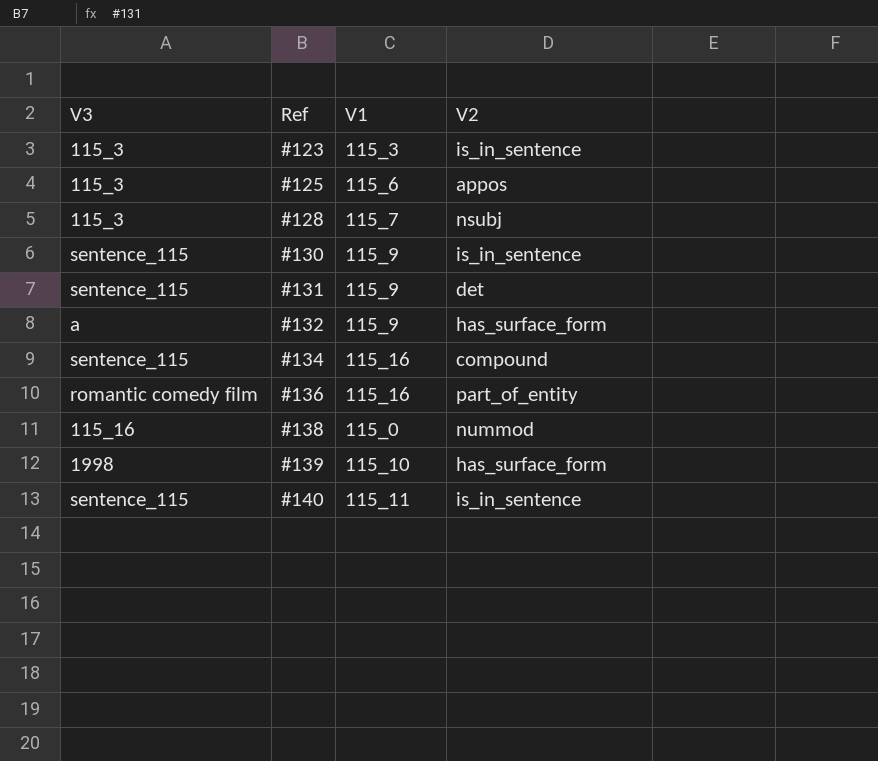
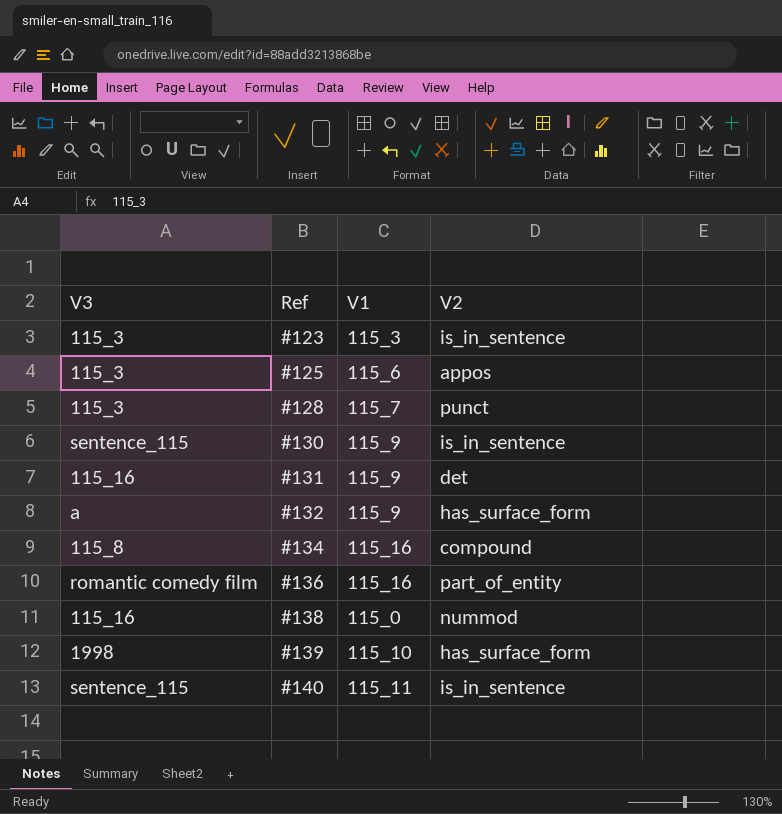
#128 | V2: nsubj -> punct
#131 | V3: sentence_115 -> 115_16
#134 | V3: sentence_115 -> 115_8

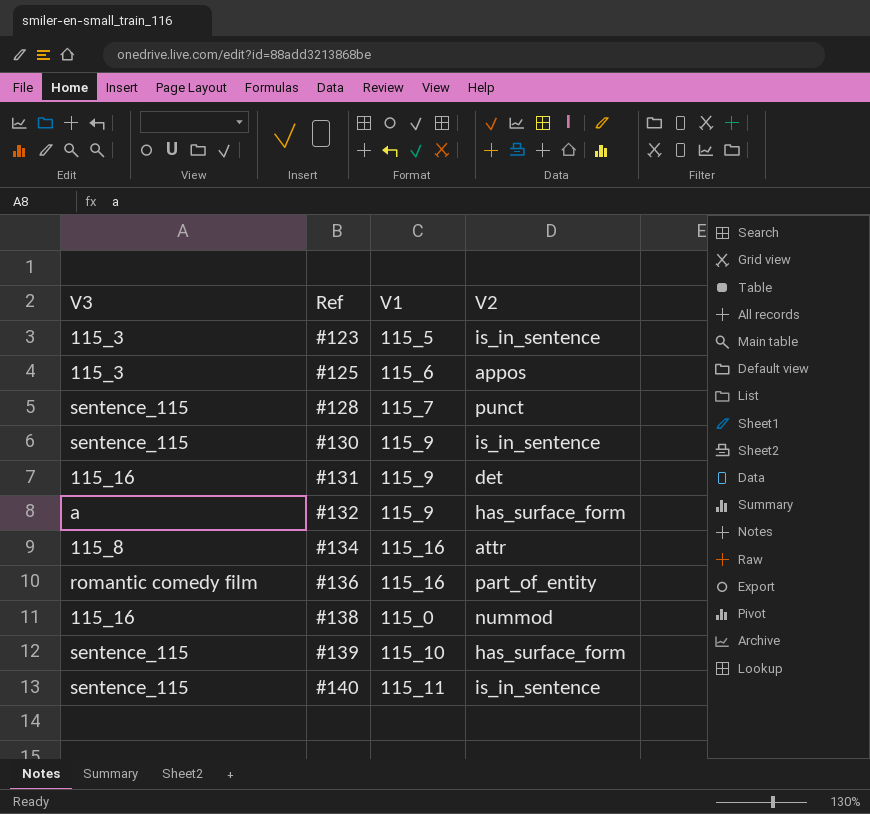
#123 | V1: 115_3 -> 115_5
#128 | V3: 115_3 -> sentence_115
#134 | V2: compound -> attr
#139 | V3: 1998 -> sentence_115

